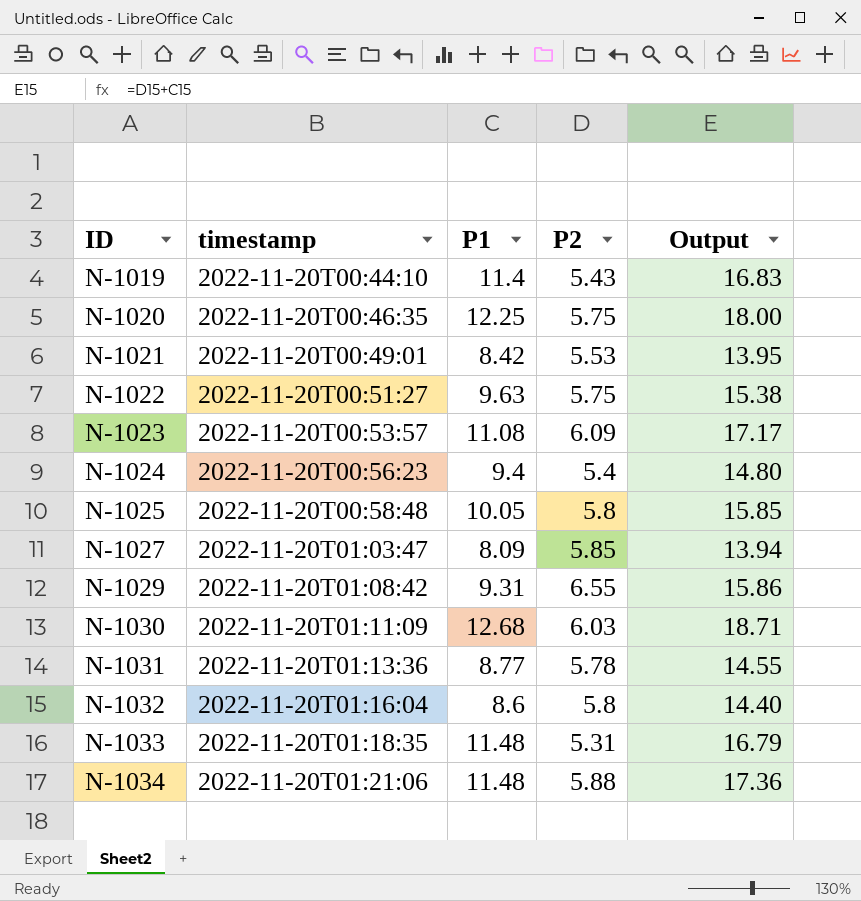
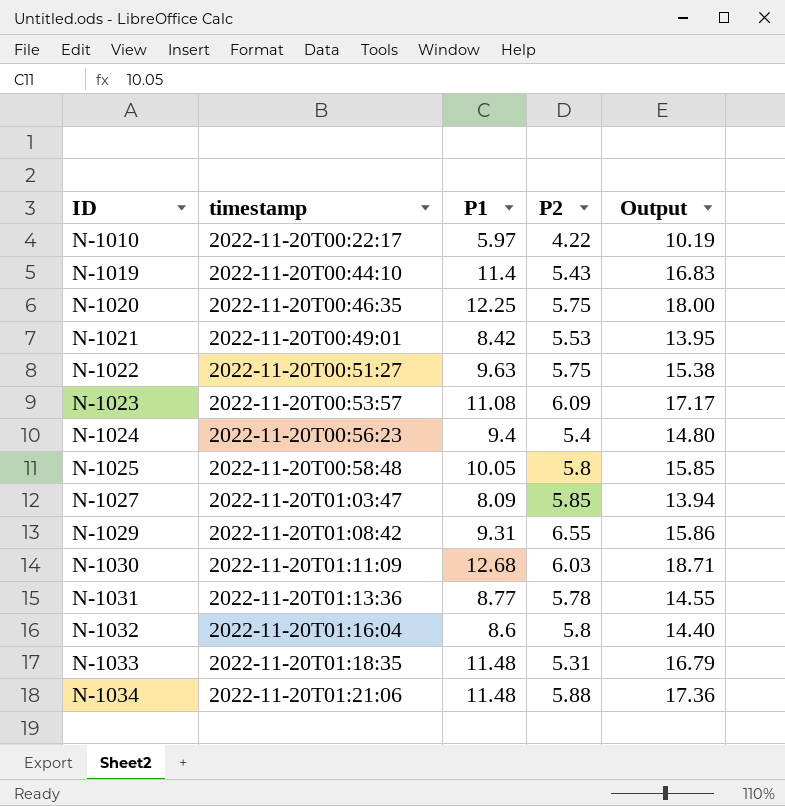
row N-1010: none -> 2022-11-20T00:22:17 | 5.97 | 4.22 | 10.19

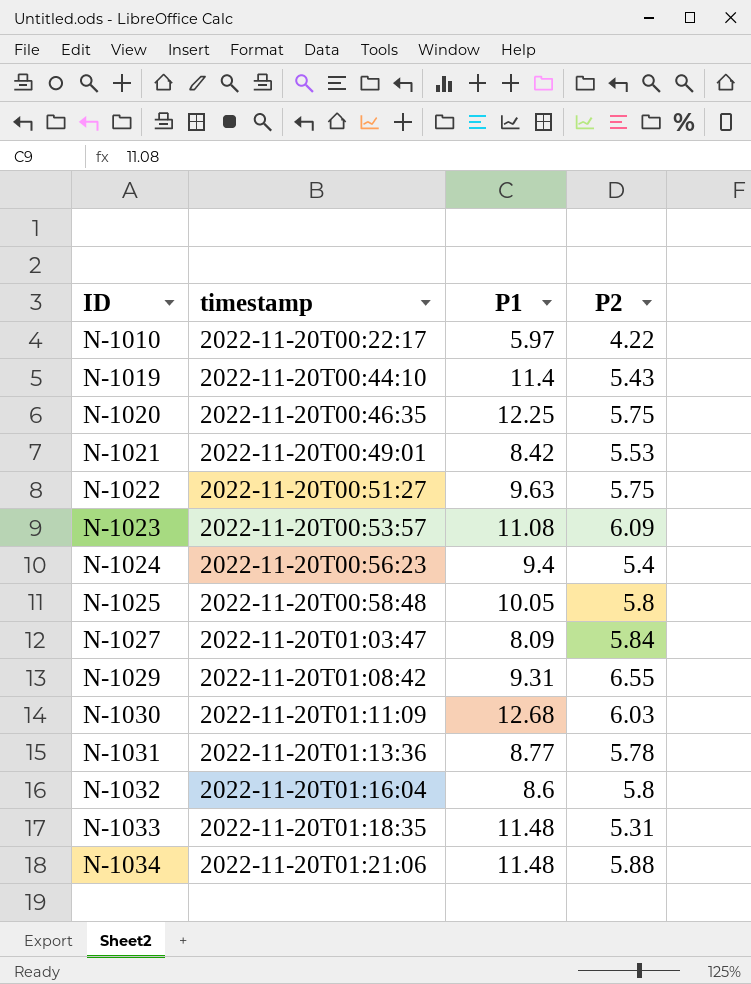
column Output | formula: [P1] + [P2] -> none
N-1027 | P2: 5.85 -> 5.84

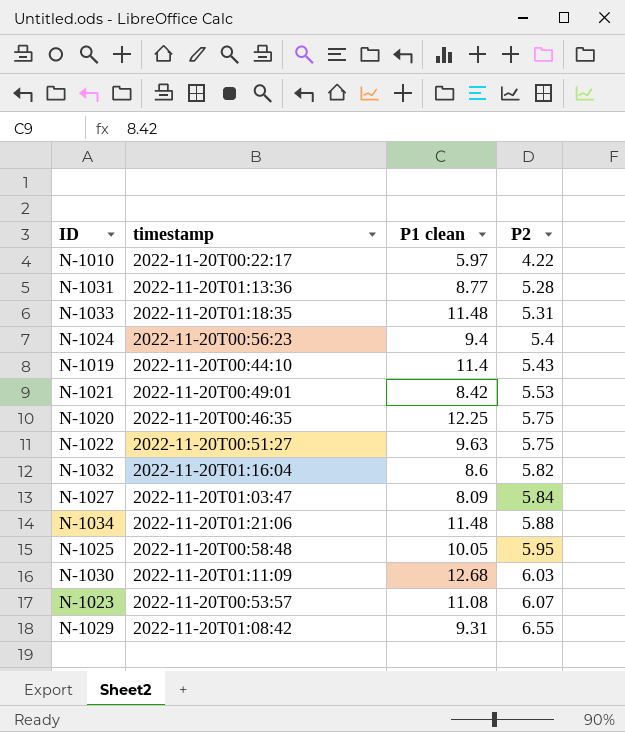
row order: ID ascending -> P2 ascending
column name: P1 -> P1 clean
N-1031 | P2: 5.78 -> 5.28
N-1032 | P2: 5.8 -> 5.82
N-1025 | P2: 5.8 -> 5.95
N-1023 | P2: 6.09 -> 6.07

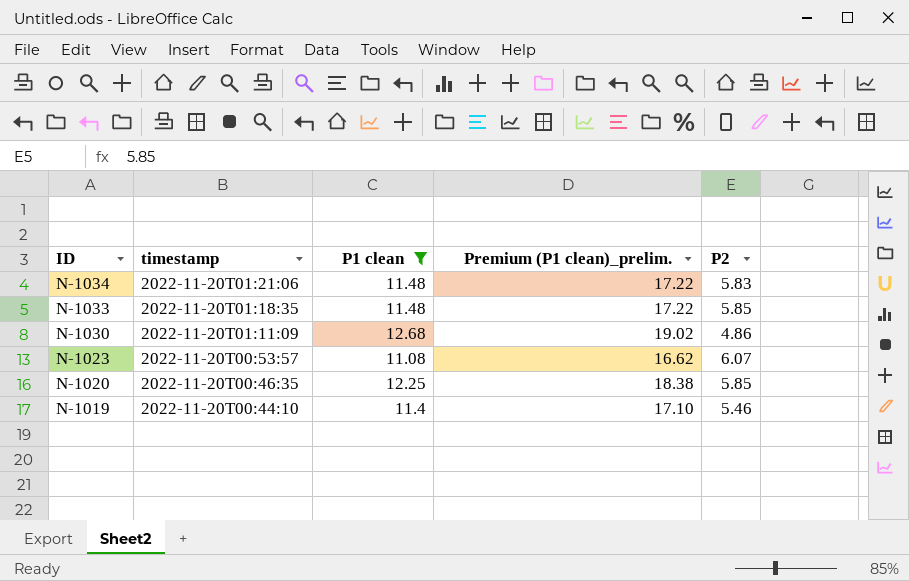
filter: none -> P1 clean >= 11.08
row order: P2 ascending -> ID descending
column Premium (P1 clean)_prelim. | formula: none -> [P1 clean] * 1.5
N-1034 | P2: 5.88 -> 5.83
N-1033 | P2: 5.31 -> 5.85
N-1030 | P2: 6.03 -> 4.86
N-1020 | P2: 5.75 -> 5.85
N-1019 | P2: 5.43 -> 5.46

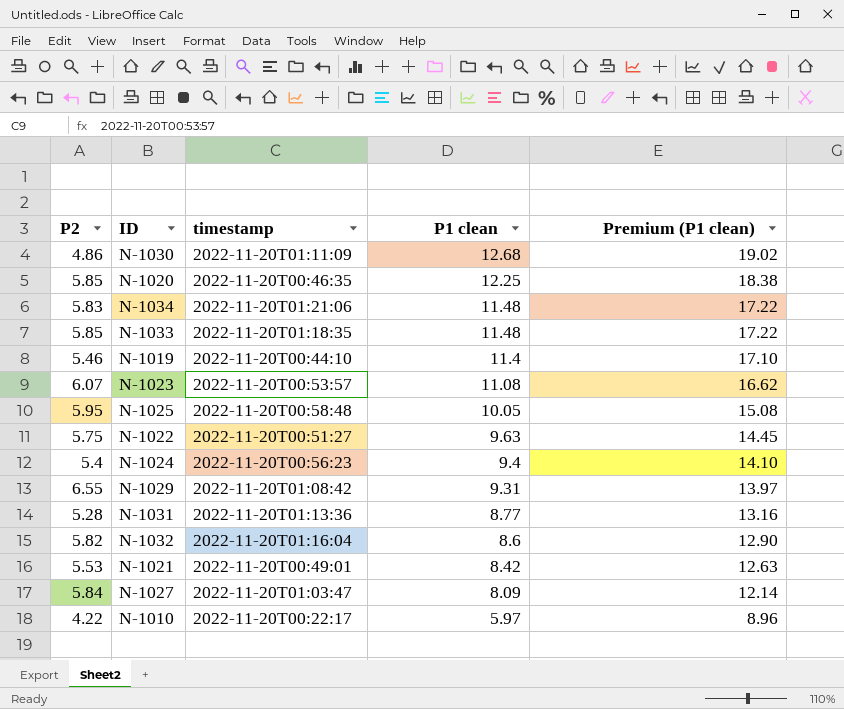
filter: P1 clean >= 11.08 -> none
row order: ID descending -> P1 clean descending
column P2 | position: 5 -> 1
column name: Premium (P1 clean)_prelim. -> Premium (P1 clean)

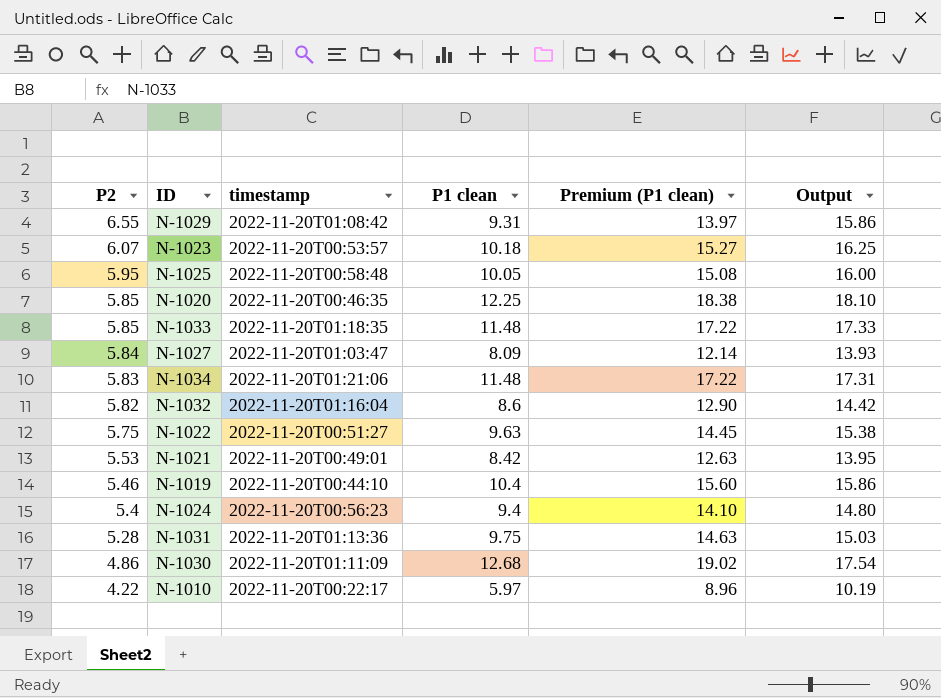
row order: P1 clean descending -> P2 descending
column Output | formula: none -> [P2] + [P1 clean]
N-1023 | P1 clean: 11.08 -> 10.18
N-1023 | Premium (P1 clean): 16.62 -> 15.27
N-1019 | P1 clean: 11.4 -> 10.4
N-1019 | Premium (P1 clean): 17.10 -> 15.60
N-1031 | P1 clean: 8.77 -> 9.75
N-1031 | Premium (P1 clean): 13.16 -> 14.63

